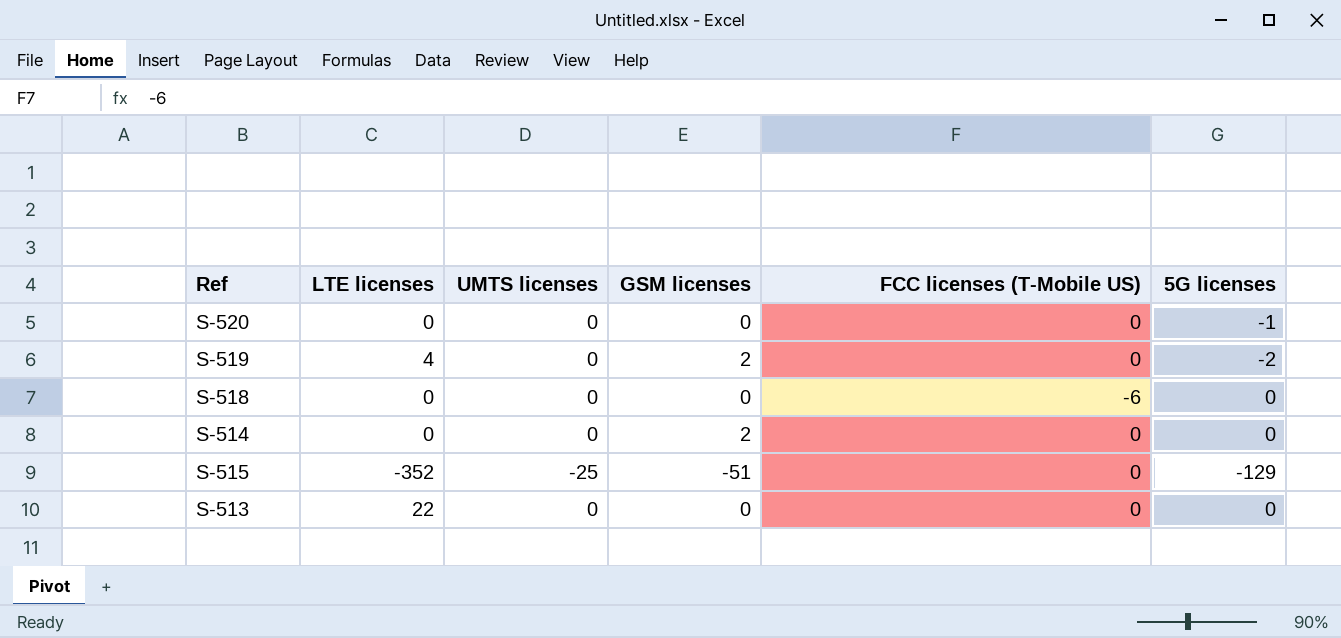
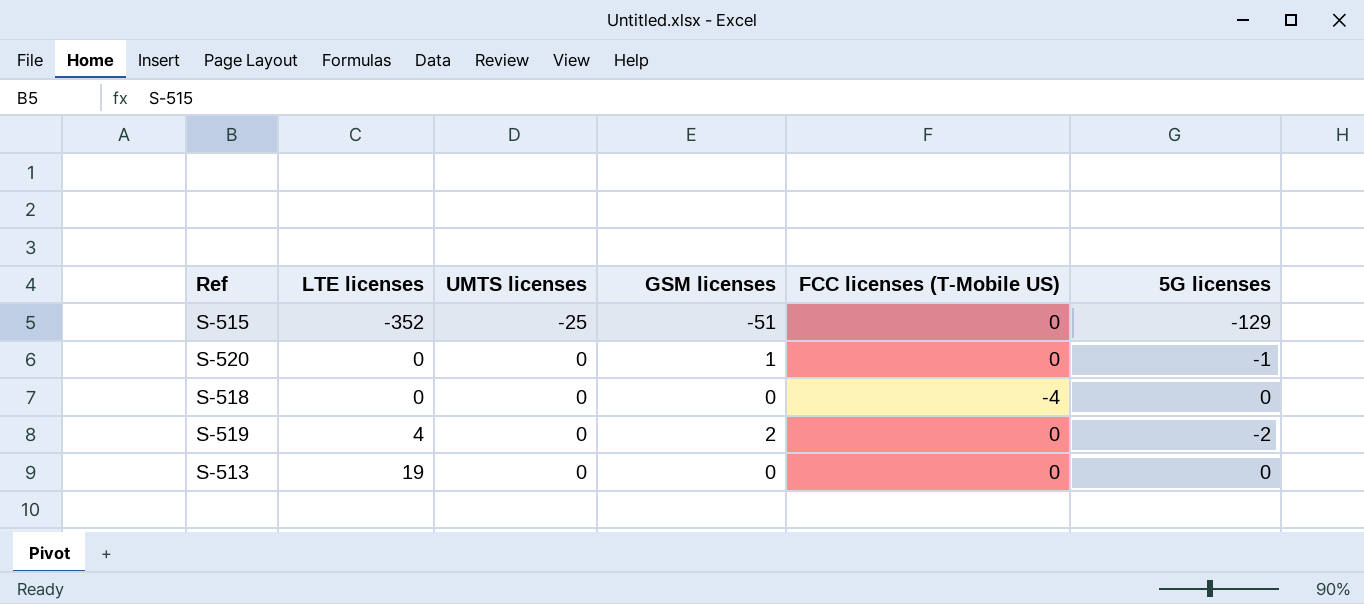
row order: none -> LTE licenses ascending
row S-514: 0 | 0 | 2 | 0 | 0 -> none
S-520 | GSM licenses: 0 -> 1
S-518 | FCC licenses (T‑Mobile US): -6 -> -4
S-513 | LTE licenses: 22 -> 19

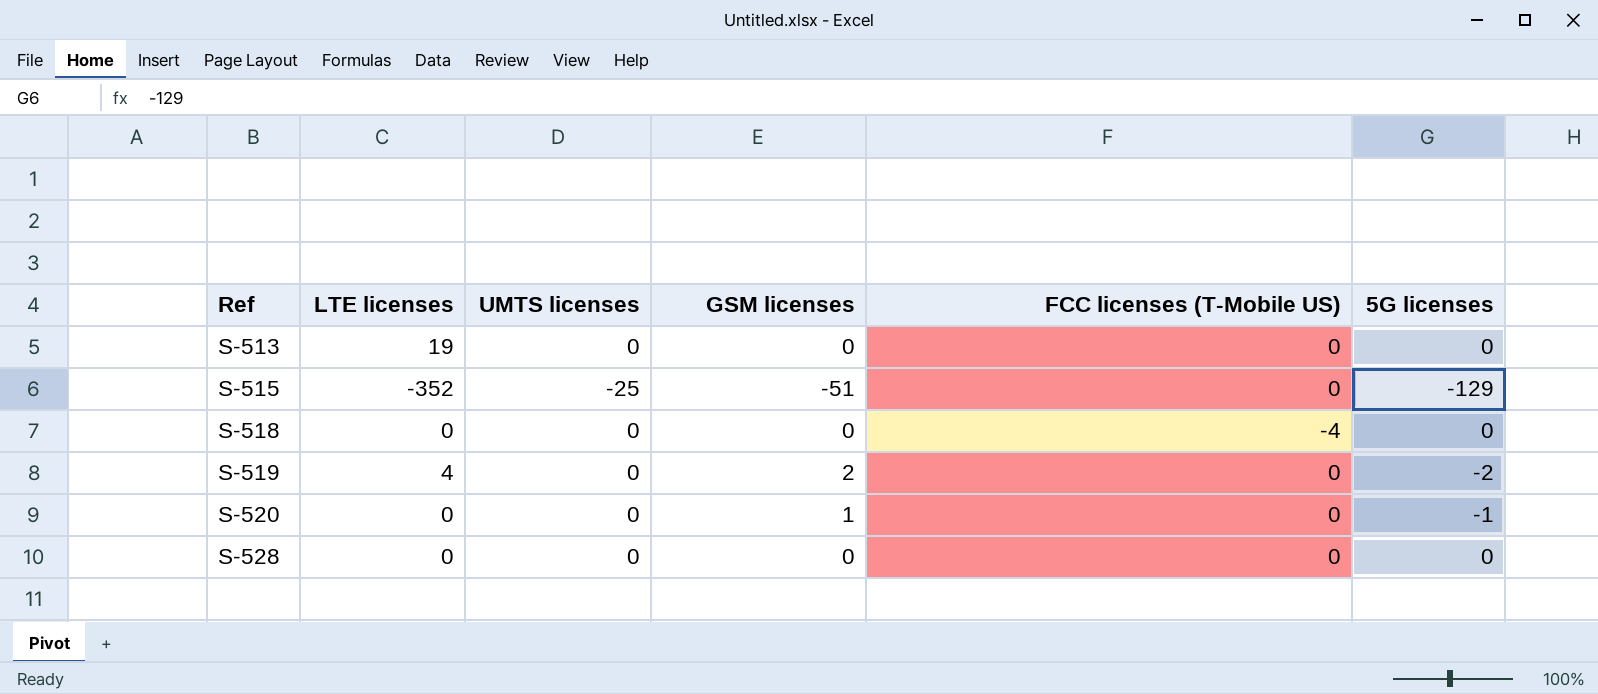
row order: LTE licenses ascending -> Ref ascending
row S-528: none -> 0 | 0 | 0 | 0 | 0

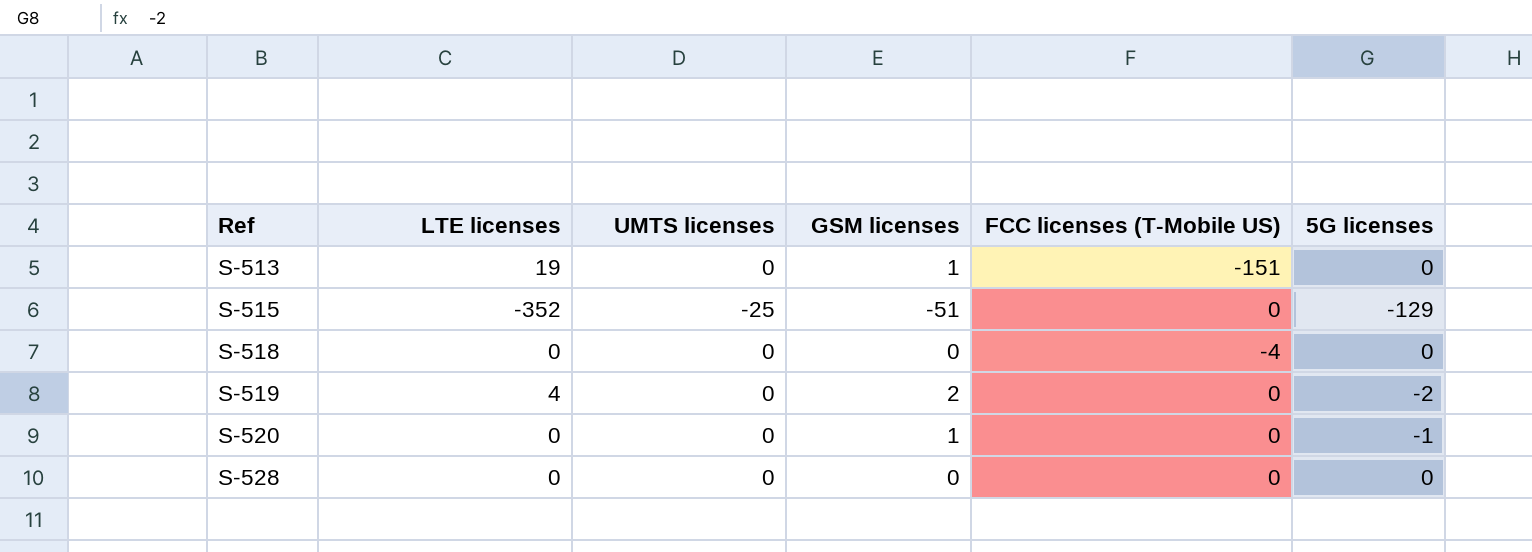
S-513 | GSM licenses: 0 -> 1
S-513 | FCC licenses (T‑Mobile US): 0 -> -151

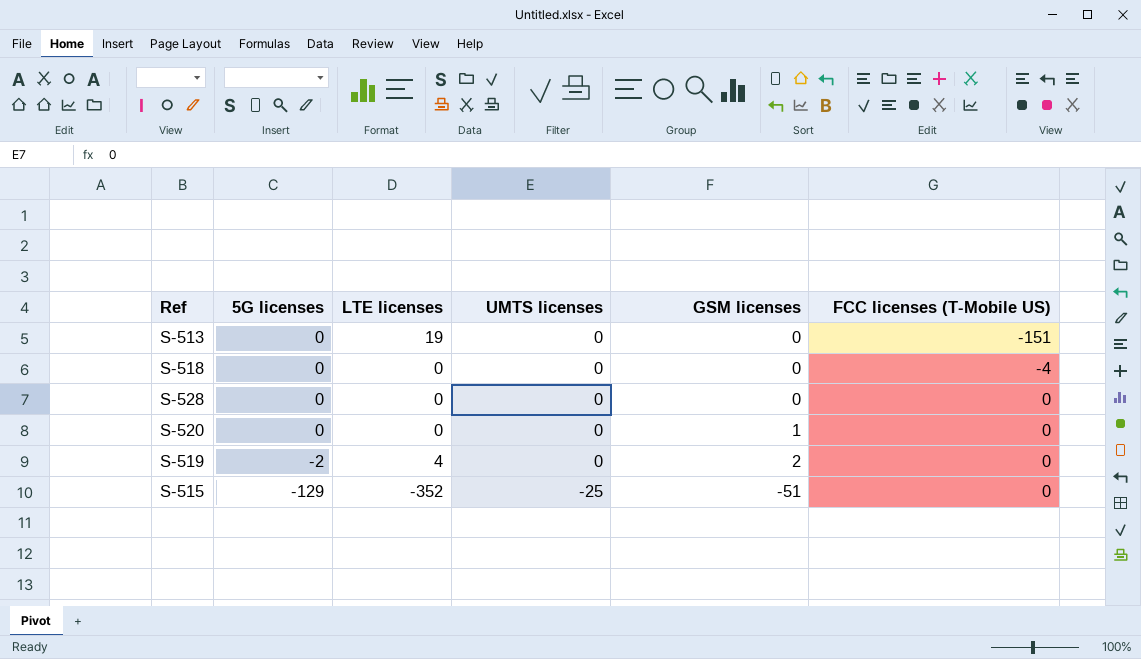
row order: Ref ascending -> 5G licenses descending
column 5G licenses | position: 6 -> 2
S-513 | GSM licenses: 1 -> 0
S-520 | 5G licenses: -1 -> 0

